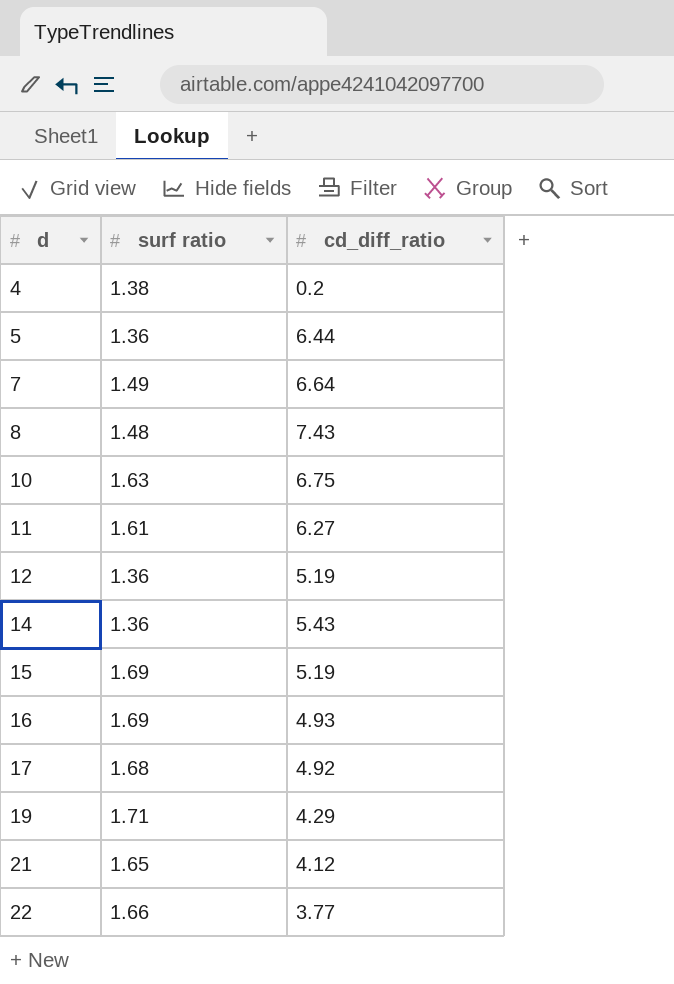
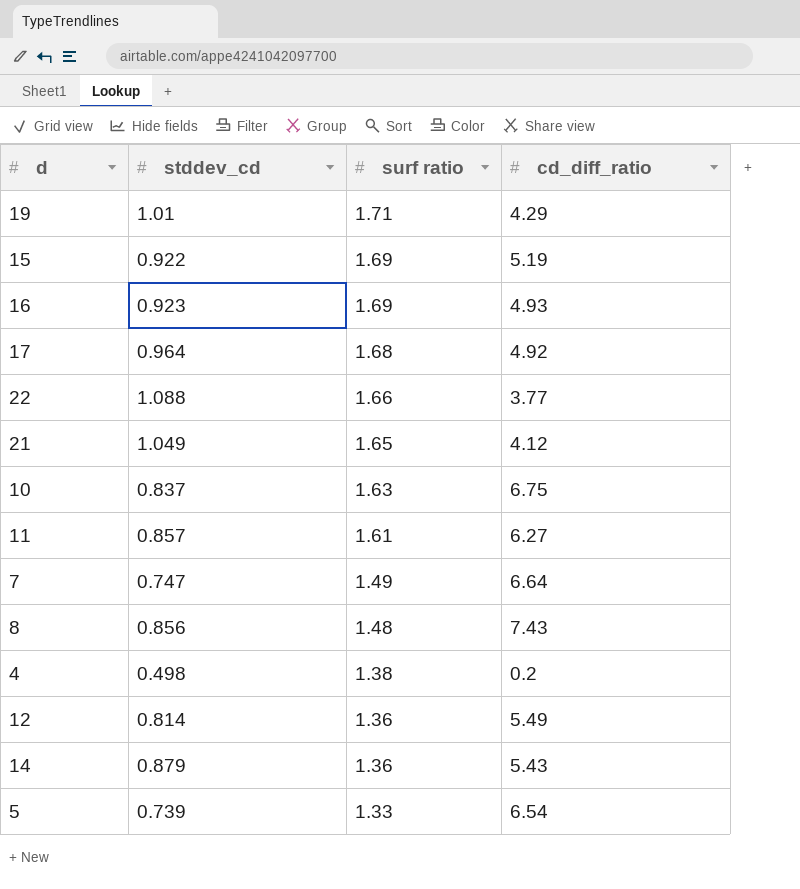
row order: d ascending -> surf ratio descending
column stddev_cd | position: none -> 2
12 | cd_diff_ratio: 5.19 -> 5.49
5 | surf ratio: 1.36 -> 1.33
5 | cd_diff_ratio: 6.44 -> 6.54

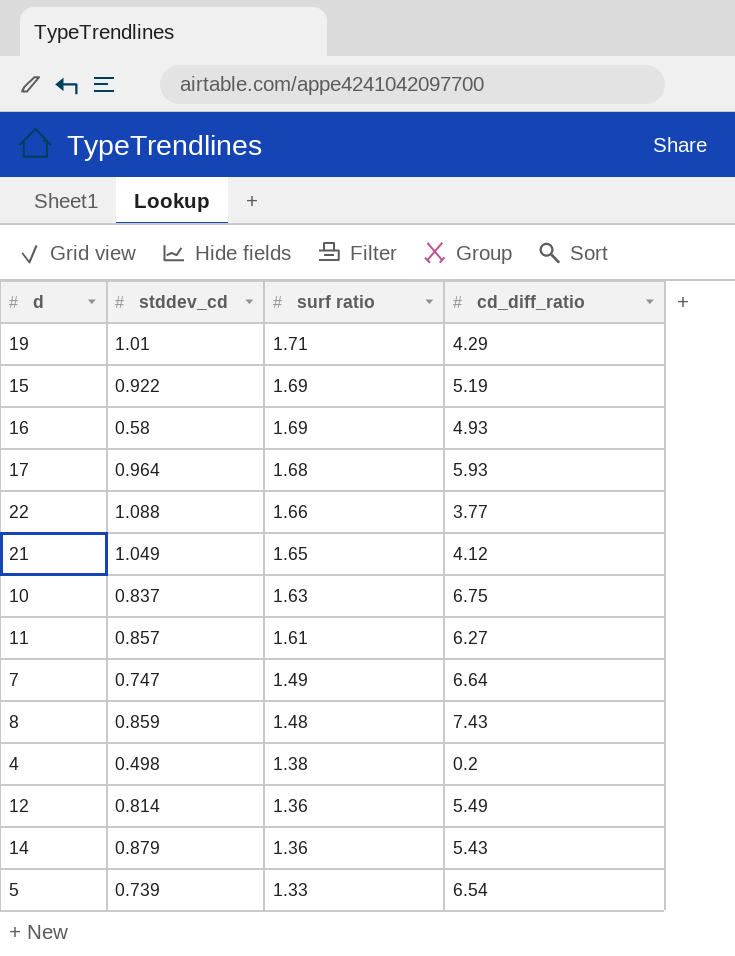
16 | stddev_cd: 0.923 -> 0.58
17 | cd_diff_ratio: 4.92 -> 5.93
8 | stddev_cd: 0.856 -> 0.859

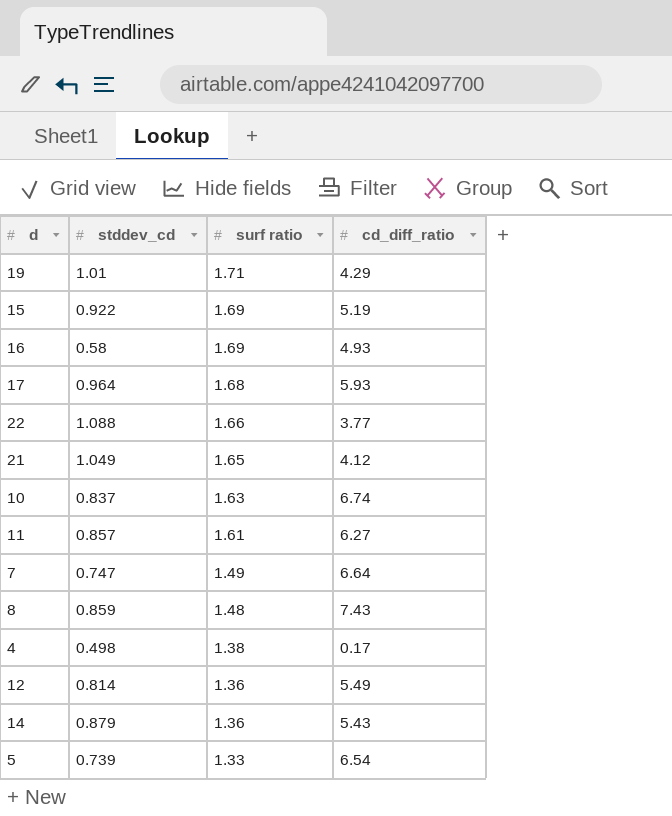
10 | cd_diff_ratio: 6.75 -> 6.74
4 | cd_diff_ratio: 0.2 -> 0.17

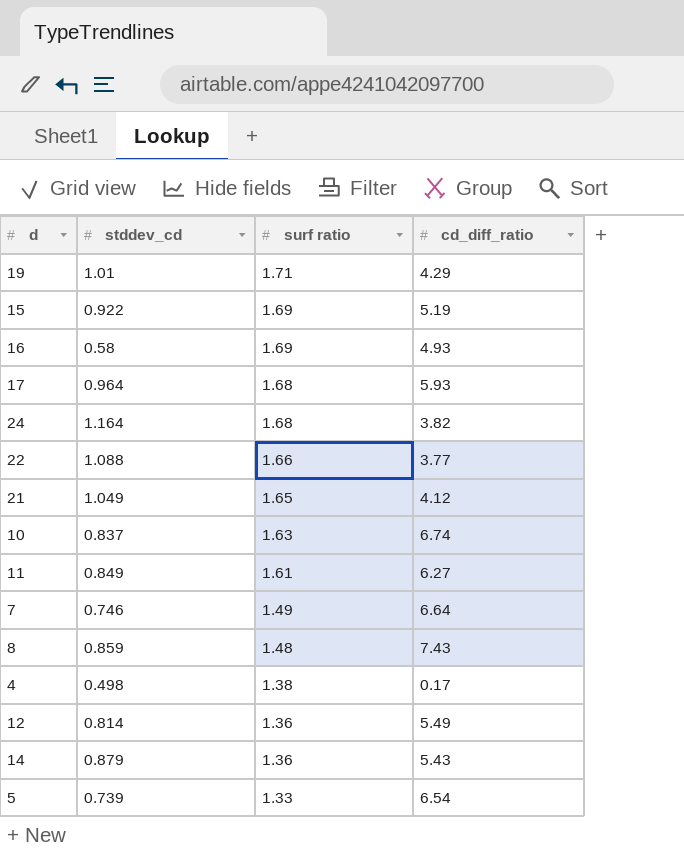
row 24: none -> 1.164 | 1.68 | 3.82
11 | stddev_cd: 0.857 -> 0.849
7 | stddev_cd: 0.747 -> 0.746

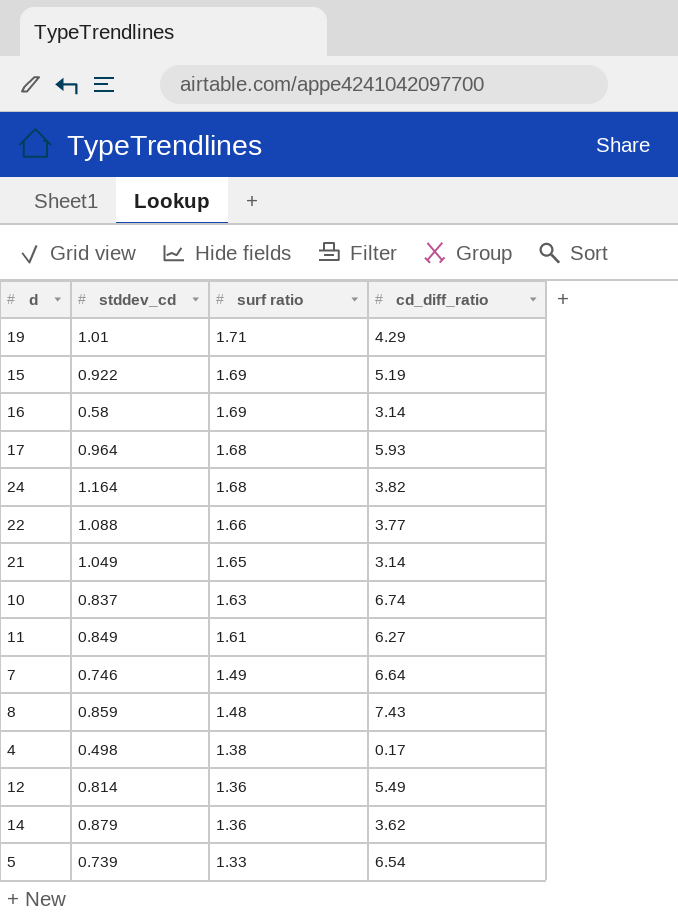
16 | cd_diff_ratio: 4.93 -> 3.14
21 | cd_diff_ratio: 4.12 -> 3.14
14 | cd_diff_ratio: 5.43 -> 3.62

